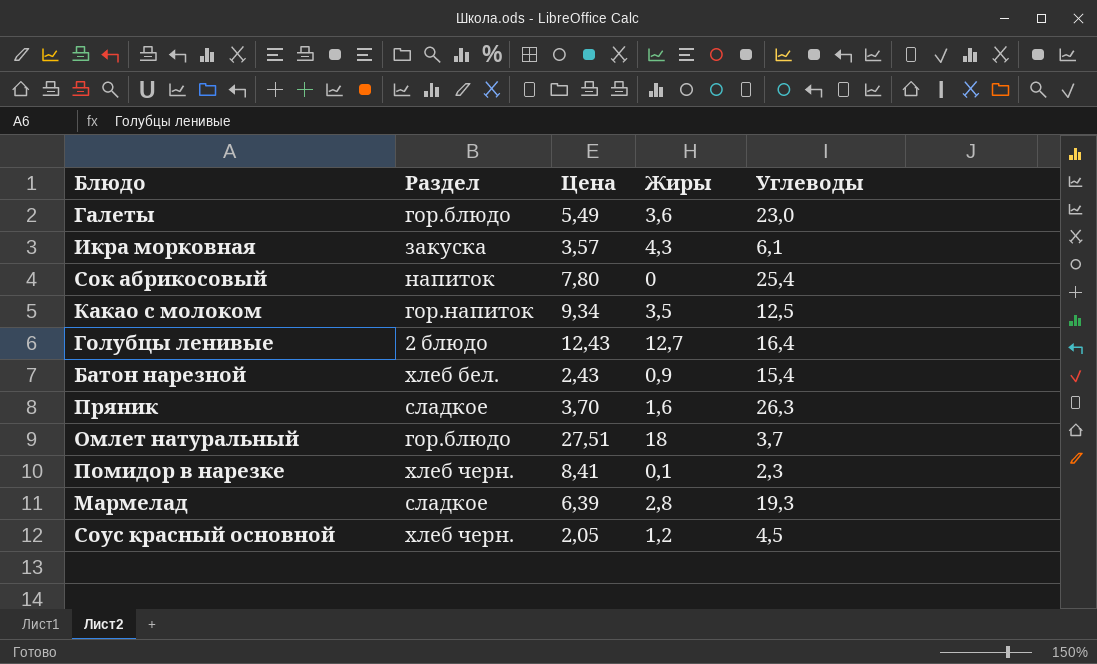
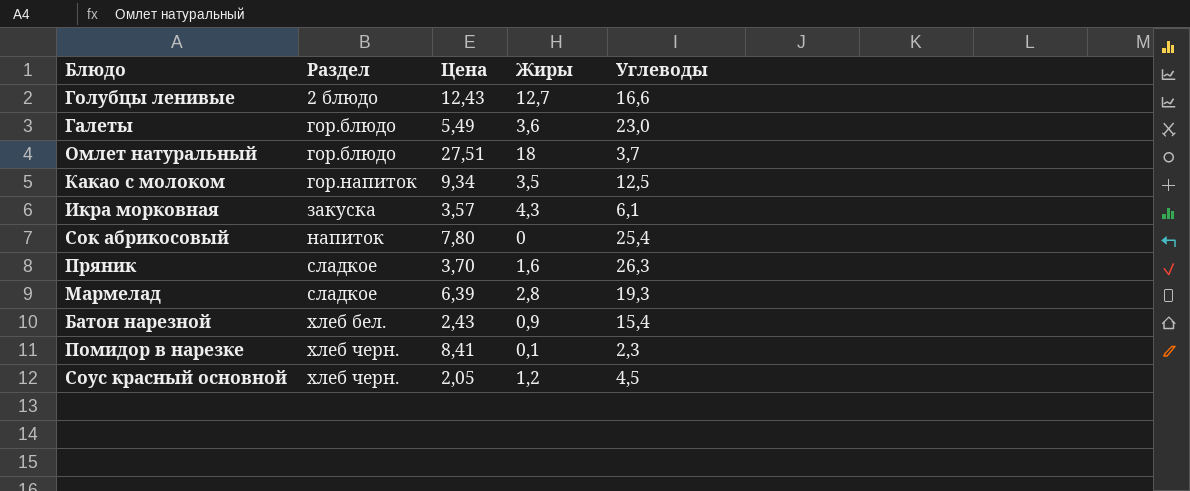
row order: none -> Раздел ascending
Голубцы ленивые | Углеводы: 16,4 -> 16,6

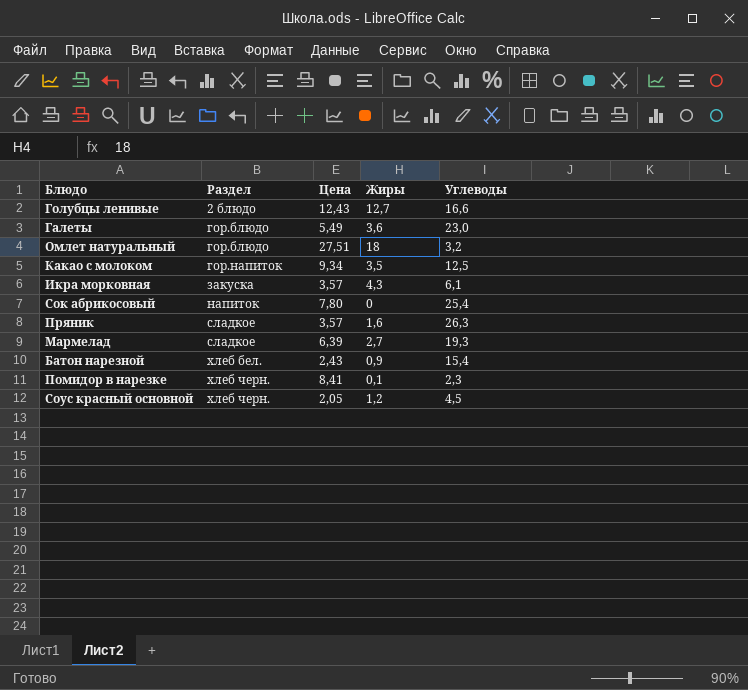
Омлет натуральный | Углеводы: 3,7 -> 3,2
Пряник | Цена: 3,70 -> 3,57
Мармелад | Жиры: 2,8 -> 2,7

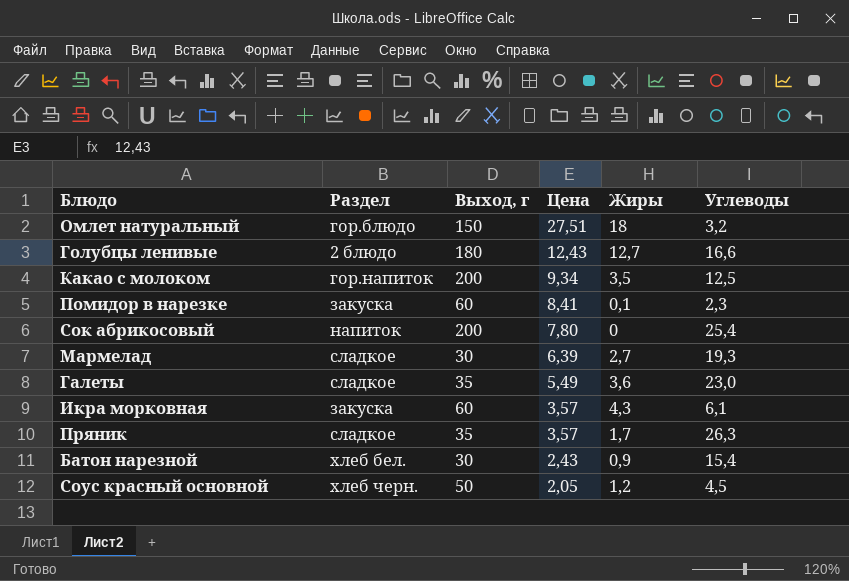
row order: Раздел ascending -> Цена descending
column Выход, г | position: none -> 3
Помидор в нарезке | Раздел: хлеб черн. -> закуска
Галеты | Раздел: гор.блюдо -> сладкое
Пряник | Жиры: 1,6 -> 1,7

